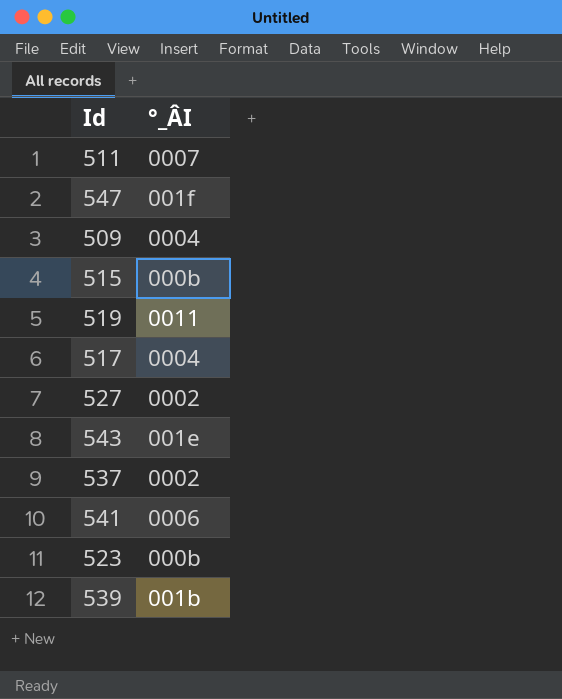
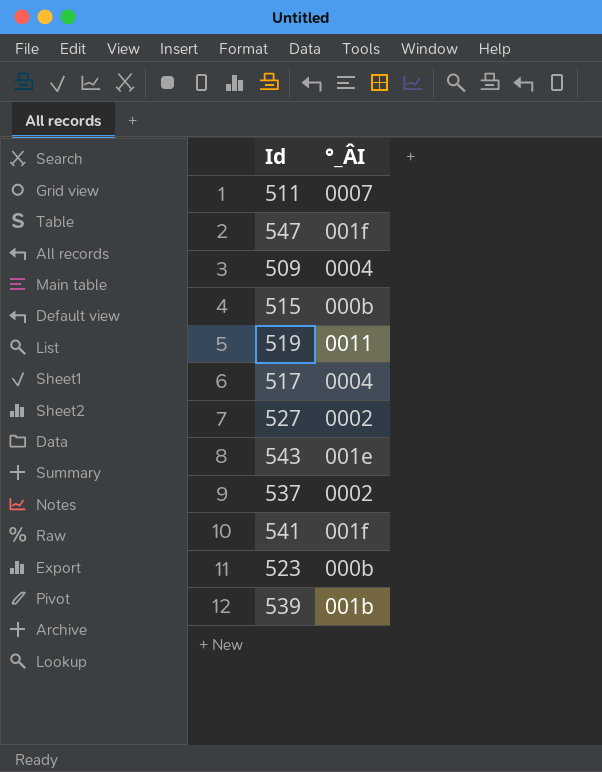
541 | °_ÂI: 0006 -> 001f

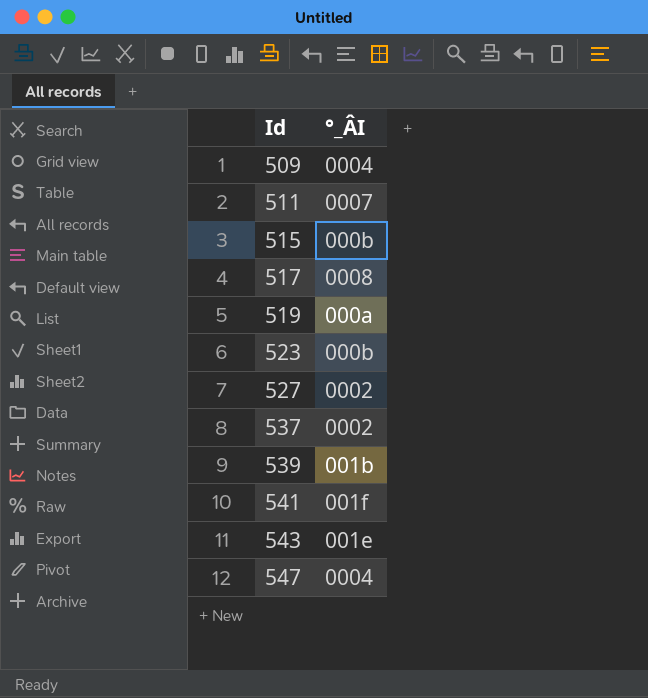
row order: none -> Id ascending
517 | °_ÂI: 0004 -> 0008
519 | °_ÂI: 0011 -> 000a
547 | °_ÂI: 001f -> 0004

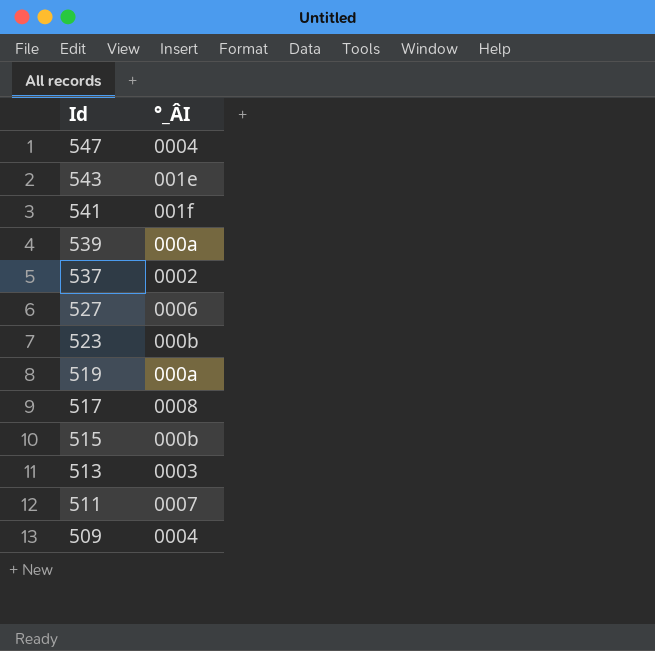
row order: Id ascending -> Id descending
539 | °_ÂI: 001b -> 000a
527 | °_ÂI: 0002 -> 0006
row 513: none -> 0003

